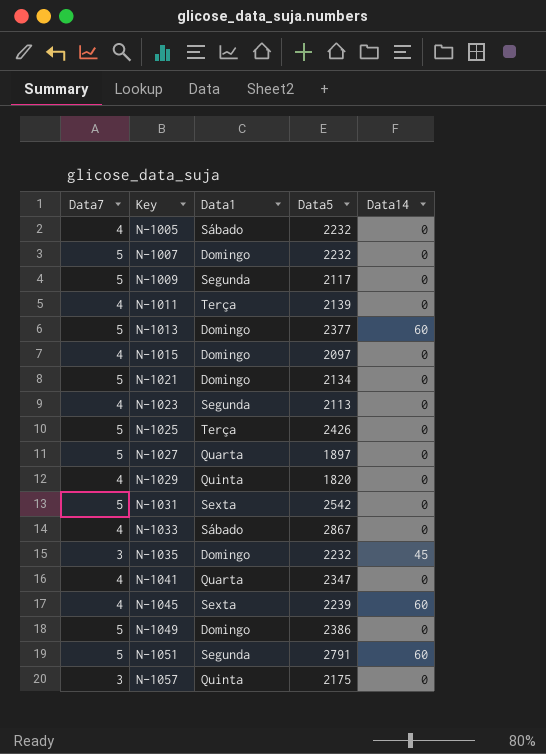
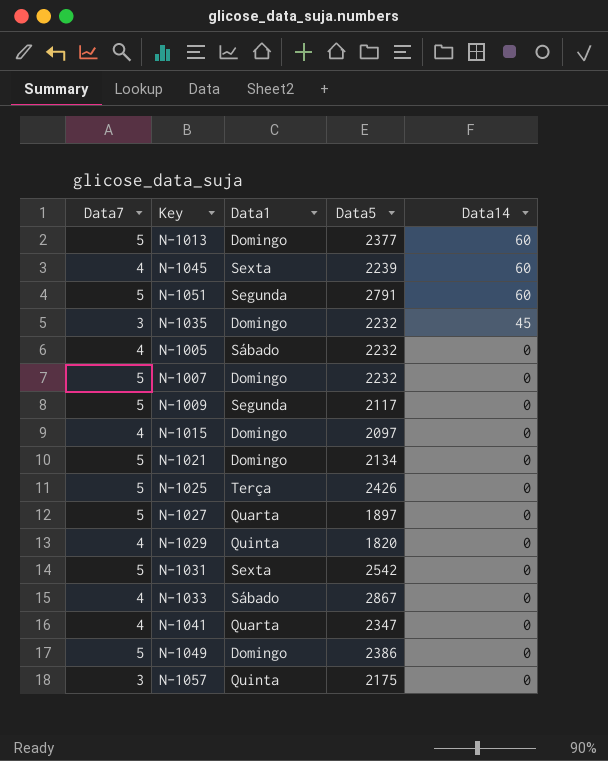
row order: Key ascending -> Data14 descending
row N-1011: 4 | Terça | 2139 | 0 -> none
row N-1023: 4 | Segunda | 2113 | 0 -> none

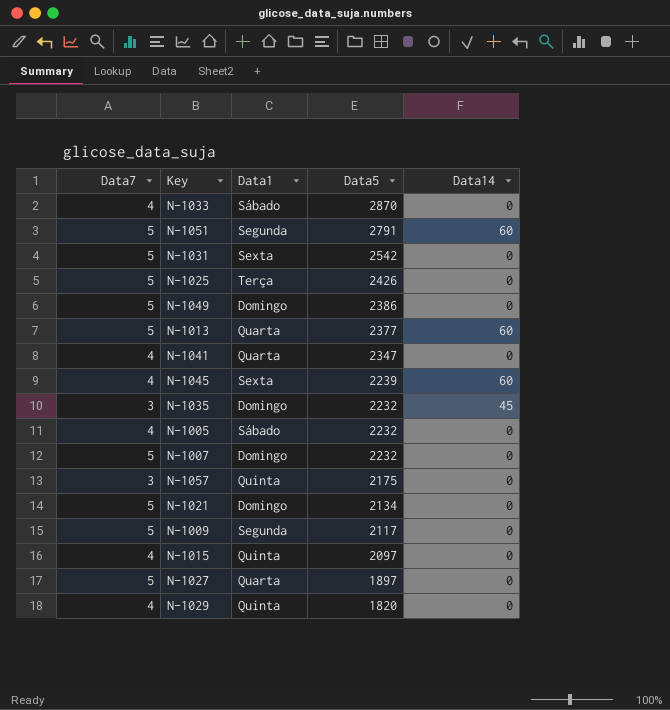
row order: Data14 descending -> Data5 descending
N-1033 | Data5: 2867 -> 2870
N-1013 | Data1: Domingo -> Quarta
N-1015 | Data1: Domingo -> Quinta

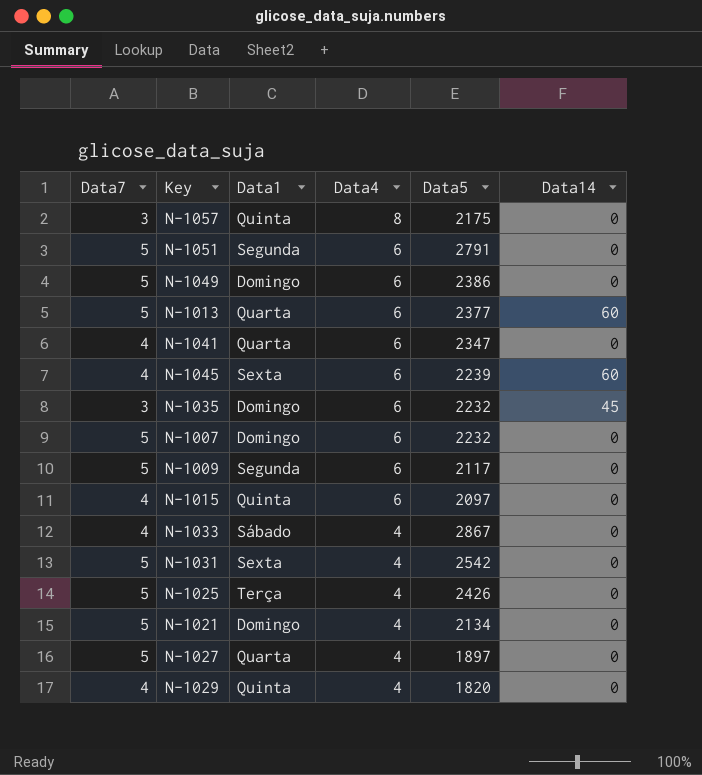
row order: Data5 descending -> Data4 descending
column Data4 | position: none -> 4
row N-1005: 4 | Sábado | 2232 | 0 -> none
N-1051 | Data14: 60 -> 0
N-1033 | Data5: 2870 -> 2867

